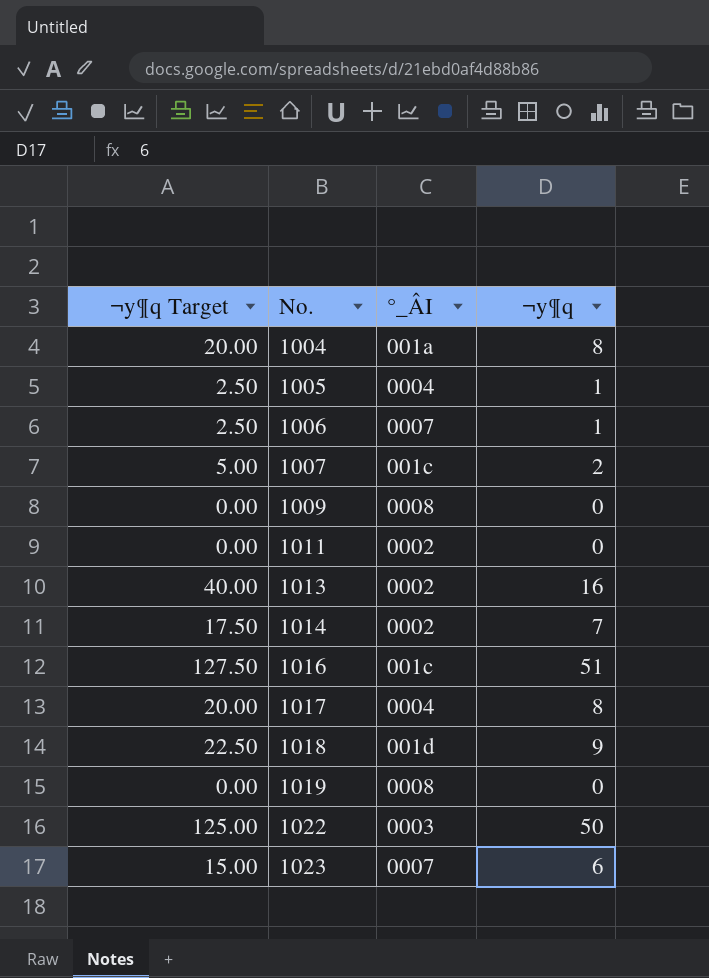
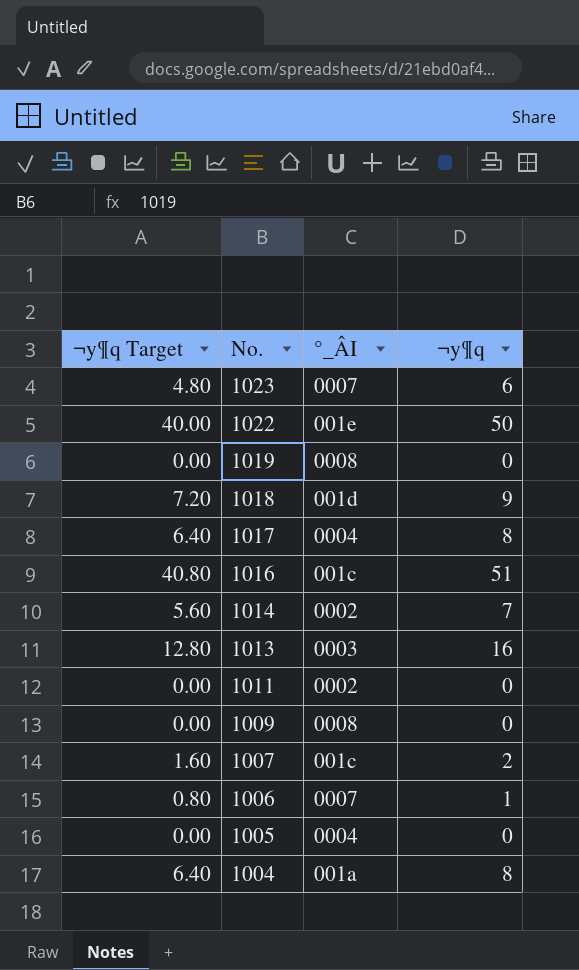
row order: No. ascending -> No. descending
column ¬y¶q Target | formula: [¬y¶q] * 2.5 -> [¬y¶q] * 0.8
1022 | °_ÂI: 0003 -> 001e
1013 | °_ÂI: 0002 -> 0003
1005 | ¬y¶q: 1 -> 0

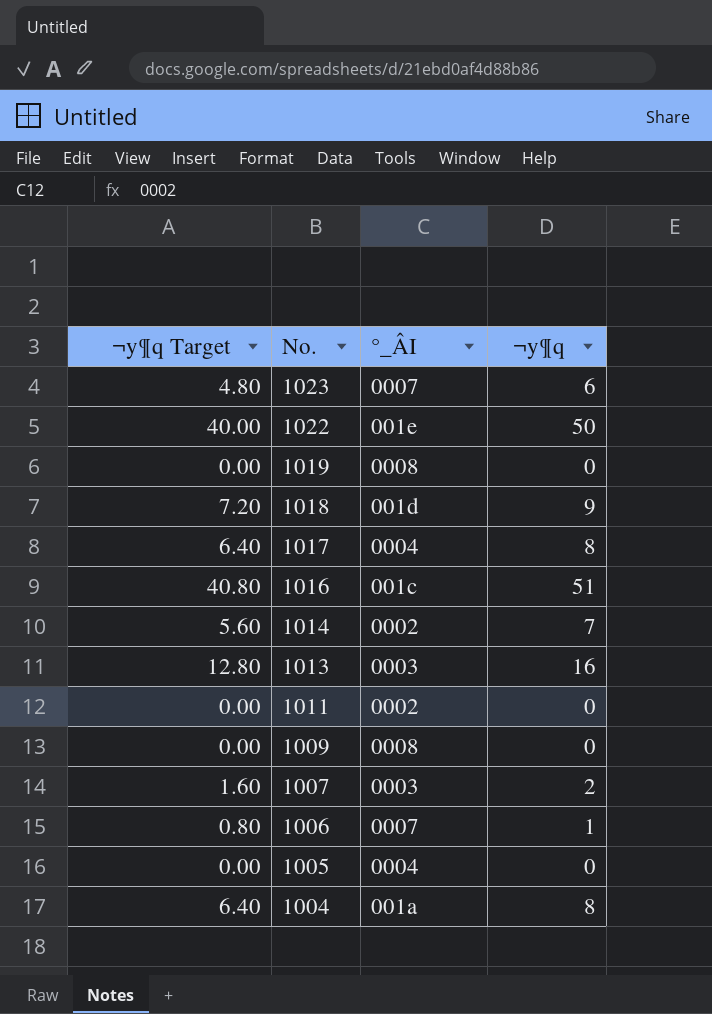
1007 | °_ÂI: 001c -> 0003

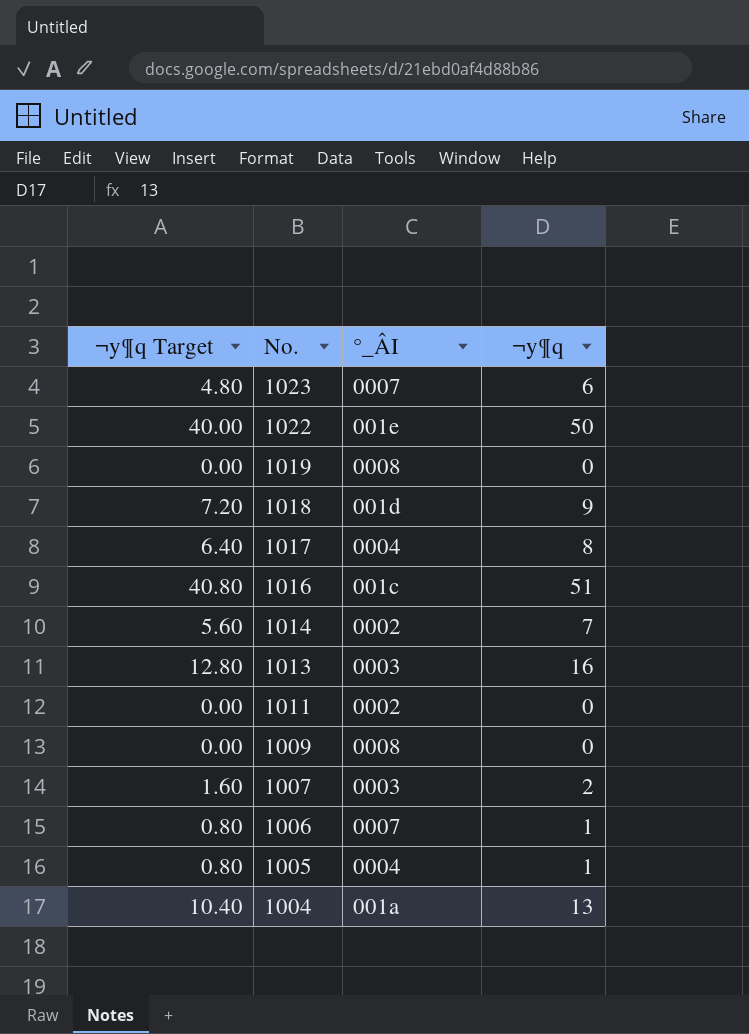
1005 | ¬y¶q Target: 0.00 -> 0.80
1005 | ¬y¶q: 0 -> 1
1004 | ¬y¶q Target: 6.40 -> 10.40
1004 | ¬y¶q: 8 -> 13

